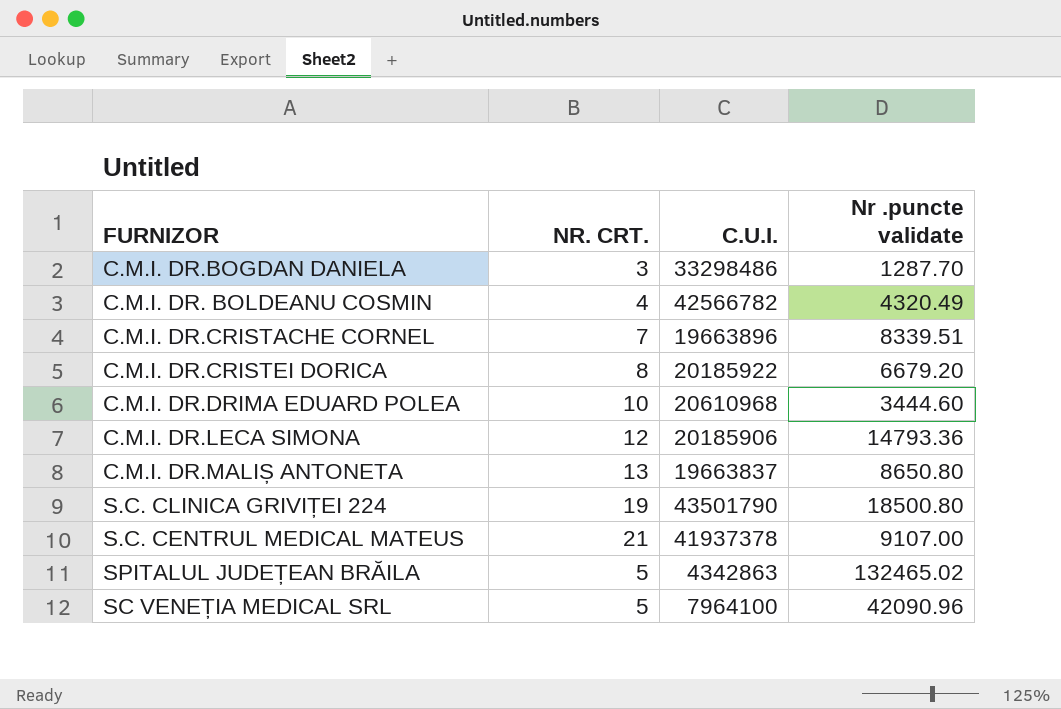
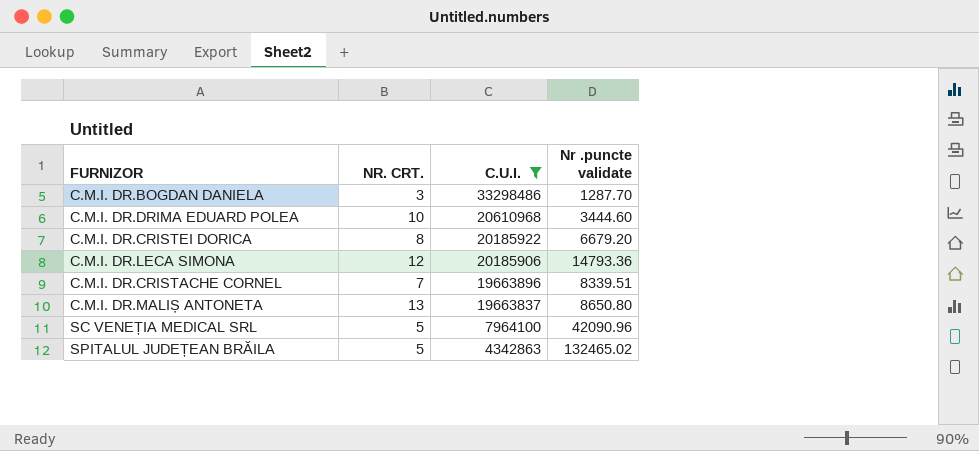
filter: none -> C.U.I. <= 33298486
row order: none -> C.U.I. descending

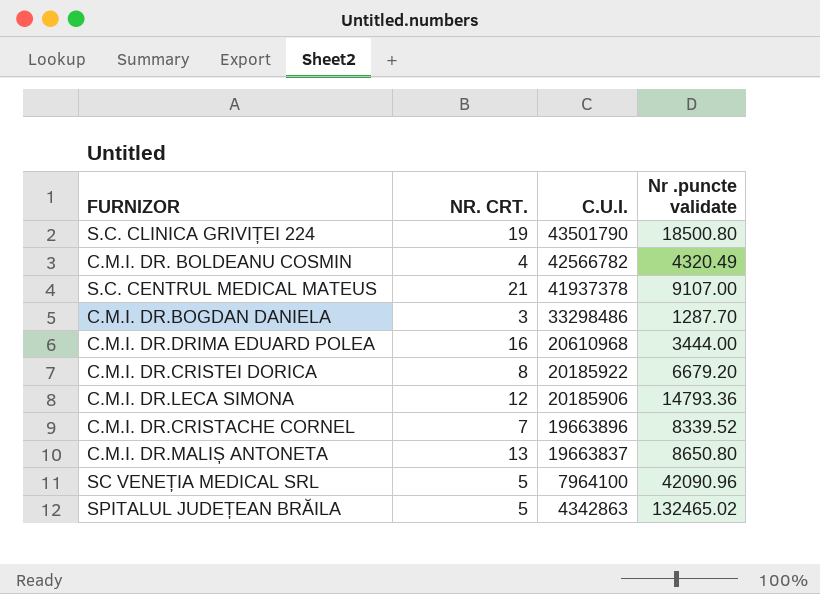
filter: C.U.I. <= 33298486 -> none
C.M.I. DR.DRIMA EDUARD POLEA | NR. CRT.: 10 -> 16
C.M.I. DR.DRIMA EDUARD POLEA | Nr .puncte validate: 3444.60 -> 3444.00
C.M.I. DR.CRISTACHE CORNEL | Nr .puncte validate: 8339.51 -> 8339.52

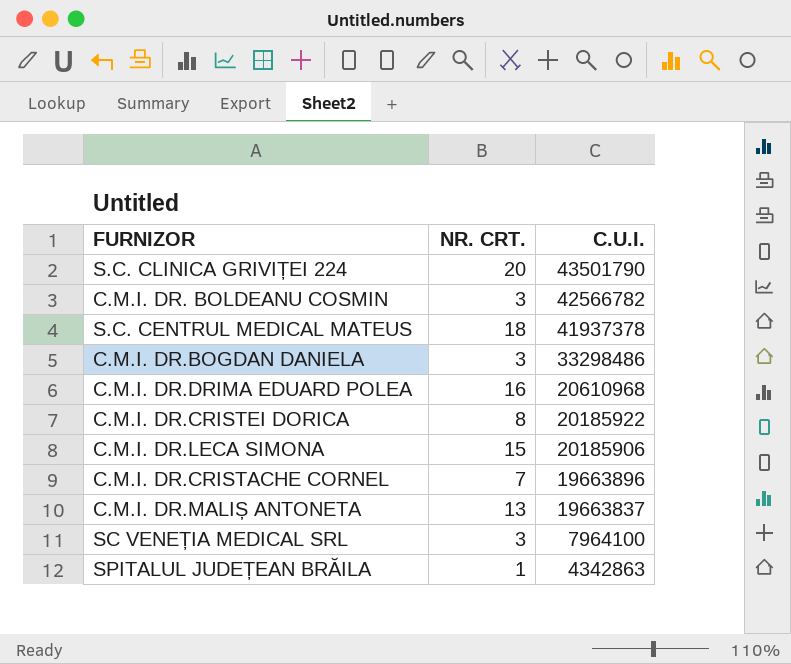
column Nr .puncte validate | position: 4 -> none
S.C. CLINICA GRIVIȚEI 224 | NR. CRT.: 19 -> 20
C.M.I. DR. BOLDEANU COSMIN | NR. CRT.: 4 -> 3
S.C. CENTRUL MEDICAL MATEUS | NR. CRT.: 21 -> 18
C.M.I. DR.LECA SIMONA | NR. CRT.: 12 -> 15
SC VENEȚIA MEDICAL SRL | NR. CRT.: 5 -> 3
SPITALUL JUDEȚEAN BRĂILA | NR. CRT.: 5 -> 1

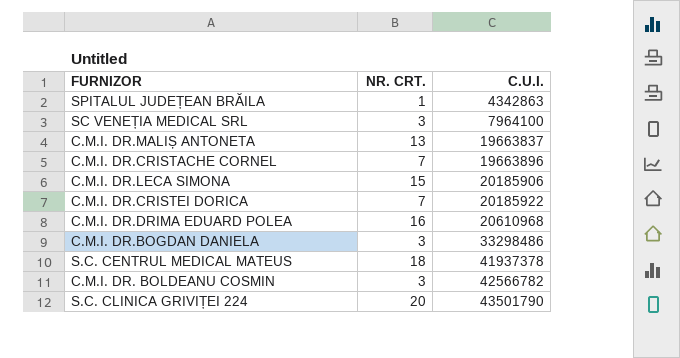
row order: C.U.I. descending -> C.U.I. ascending
C.M.I. DR.CRISTEI DORICA | NR. CRT.: 8 -> 7

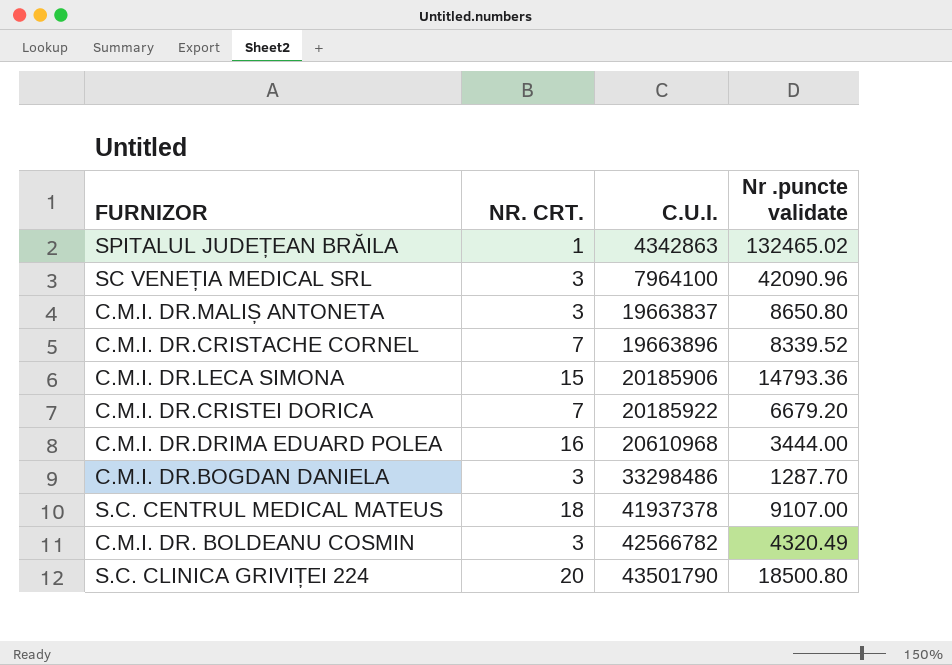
column Nr .puncte validate | position: none -> 4
C.M.I. DR.MALIȘ ANTONETA | NR. CRT.: 13 -> 3

